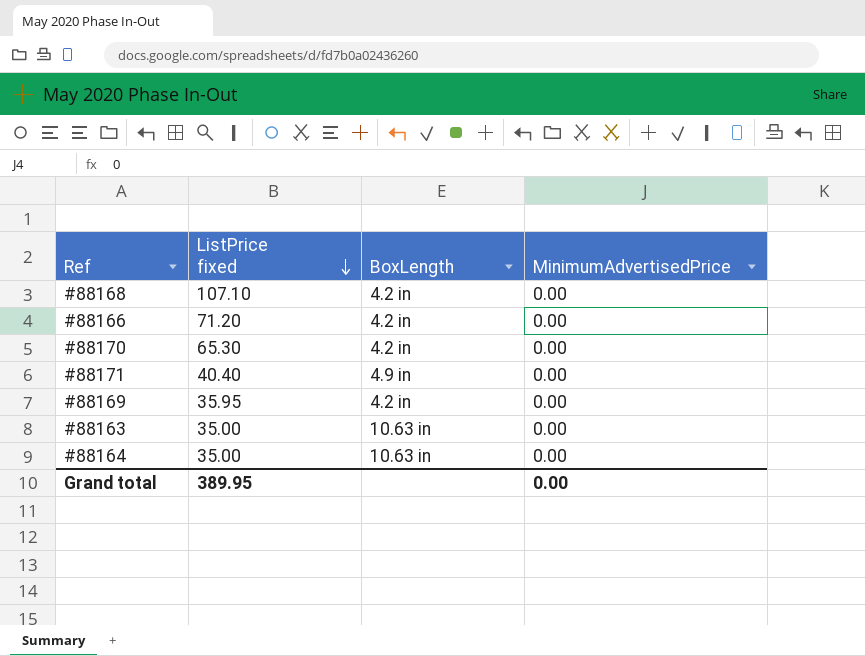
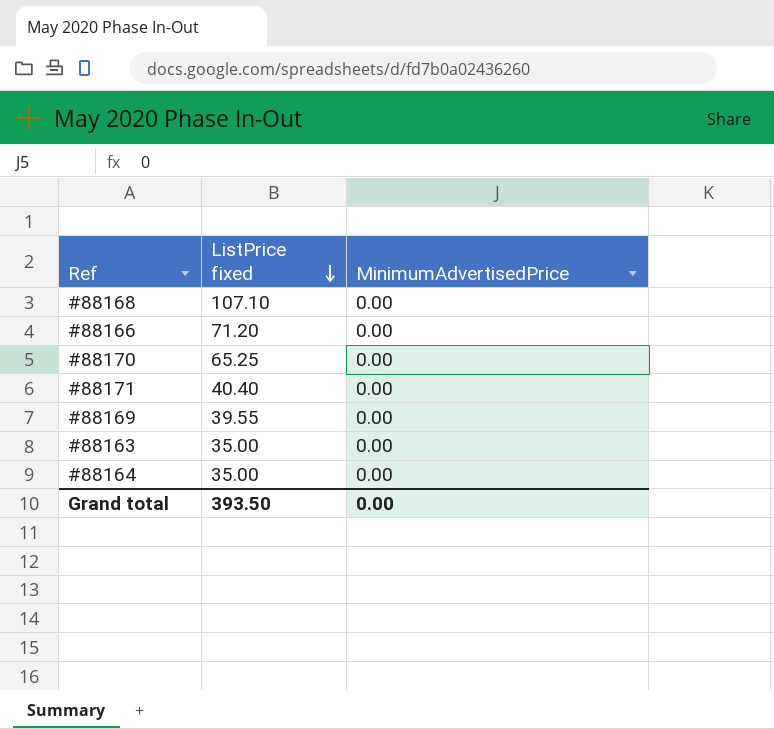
column BoxLength | position: 3 -> none
#88170 | ListPrice fixed: 65.30 -> 65.25
#88169 | ListPrice fixed: 35.95 -> 39.55
Grand total | ListPrice fixed: 389.95 -> 393.50

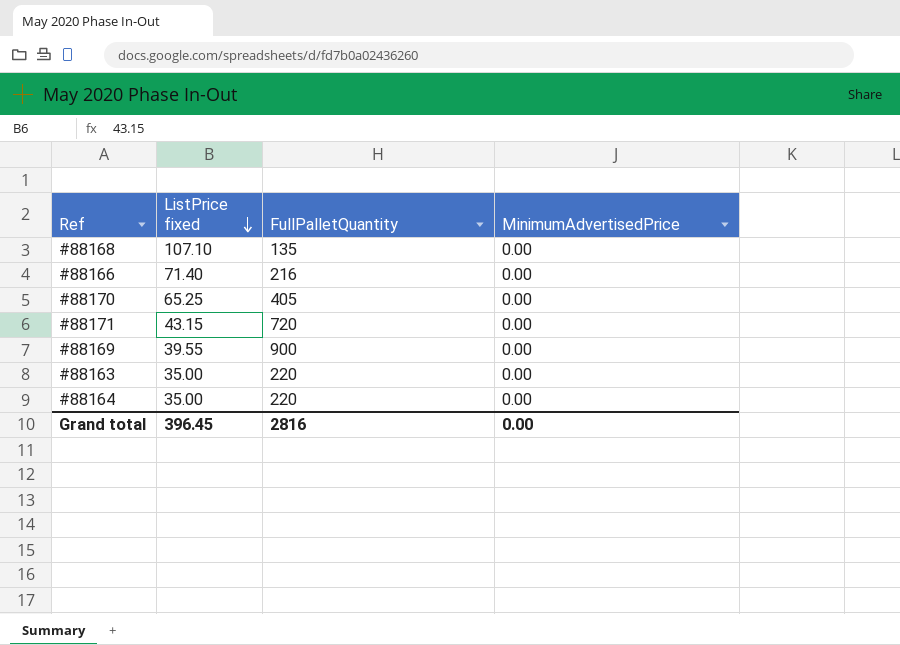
column FullPalletQuantity | position: none -> 3
#88166 | ListPrice fixed: 71.20 -> 71.40
#88171 | ListPrice fixed: 40.40 -> 43.15
Grand total | ListPrice fixed: 393.50 -> 396.45

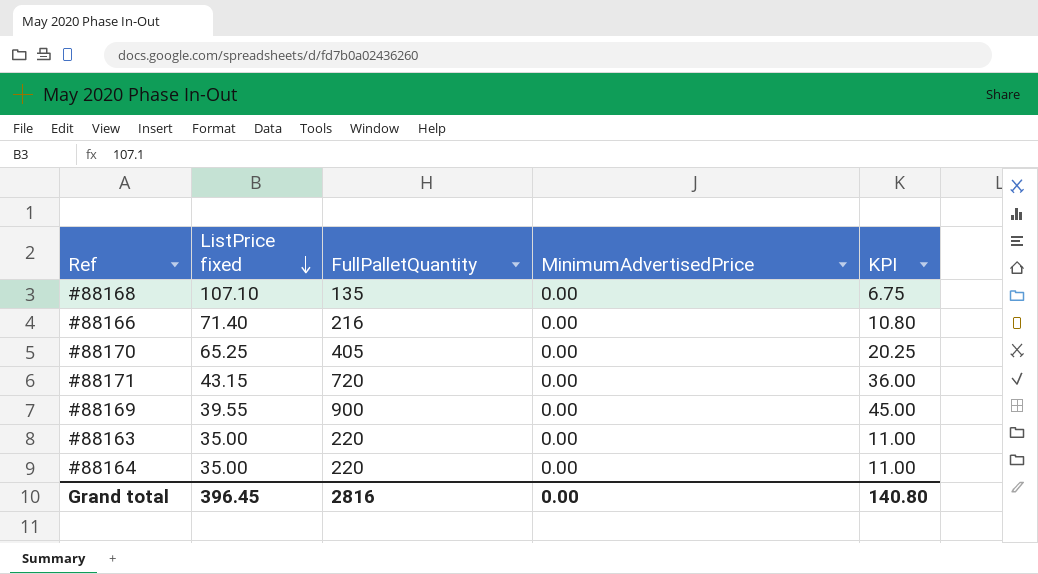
column KPI | formula: none -> [FullPalletQuantity] * 0.05

